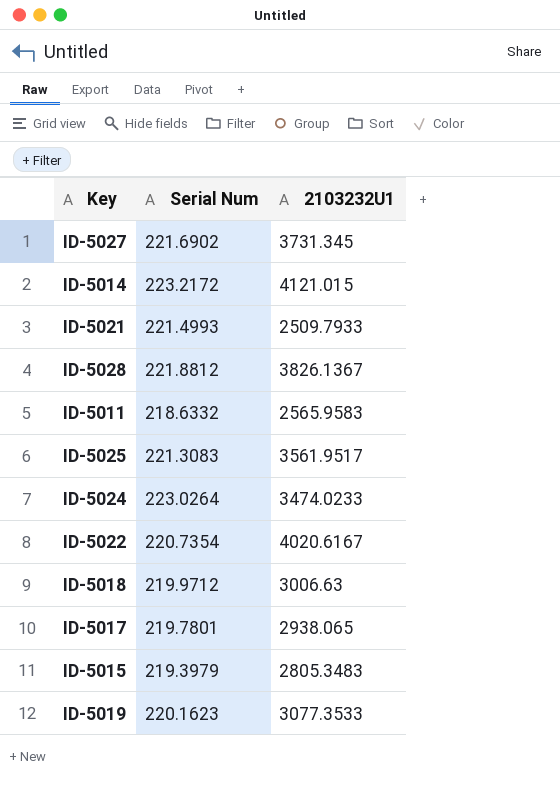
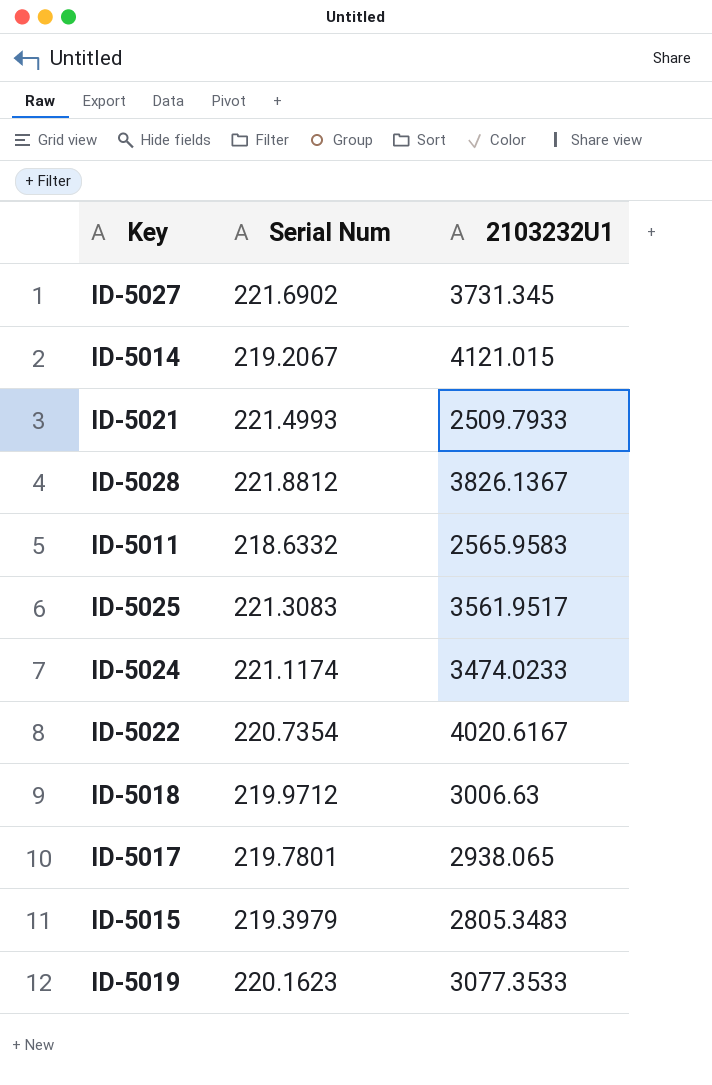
ID-5014 | Serial Num: 223.2172 -> 219.2067
ID-5024 | Serial Num: 223.0264 -> 221.1174

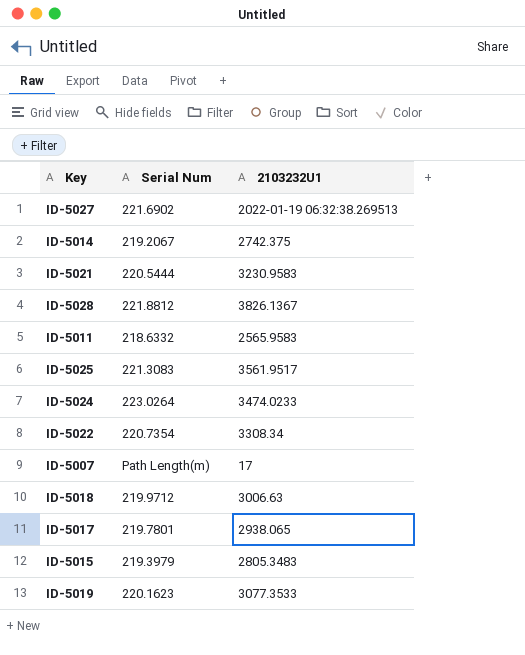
ID-5027 | 2103232U1: 3731.345 -> 2022-01-19 06:32:38.269513
ID-5014 | 2103232U1: 4121.015 -> 2742.375
ID-5021 | Serial Num: 221.4993 -> 220.5444
ID-5021 | 2103232U1: 2509.7933 -> 3230.9583
ID-5024 | Serial Num: 221.1174 -> 223.0264
ID-5022 | 2103232U1: 4020.6167 -> 3308.34
row ID-5007: none -> Path Length(m) | 17

